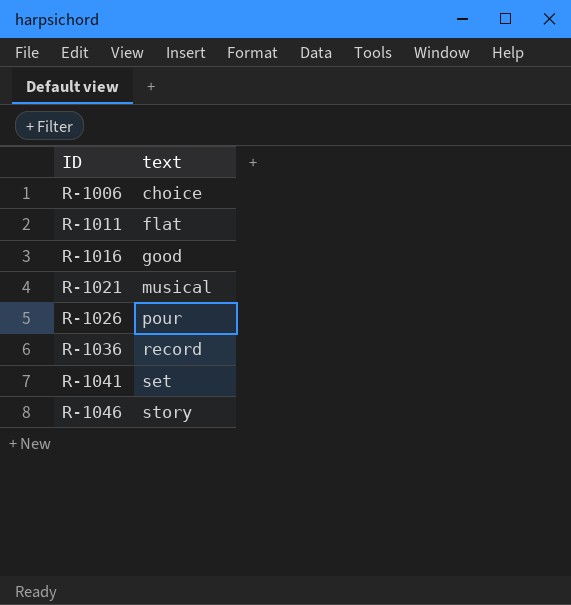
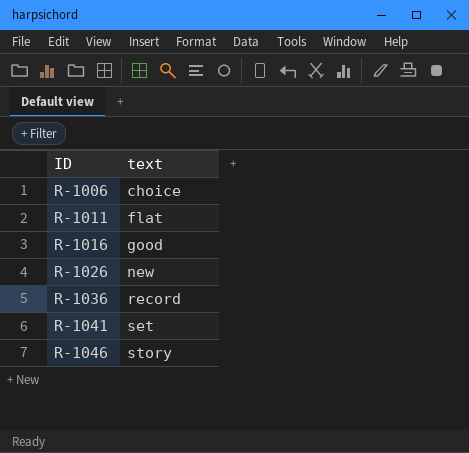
row R-1021: musical -> none
R-1026 | text: pour -> new

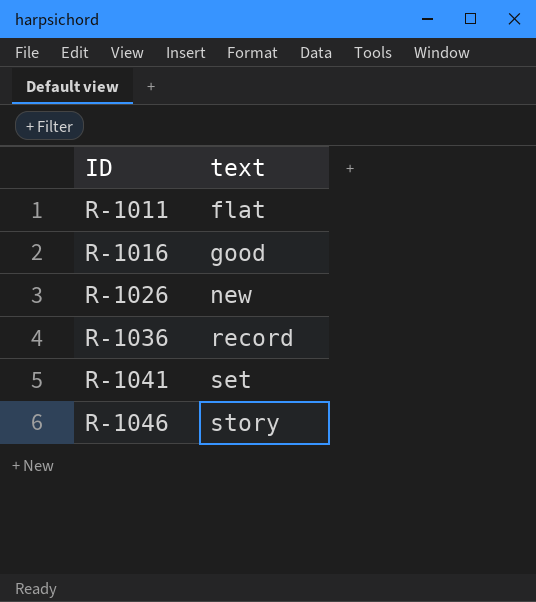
row R-1006: choice -> none

